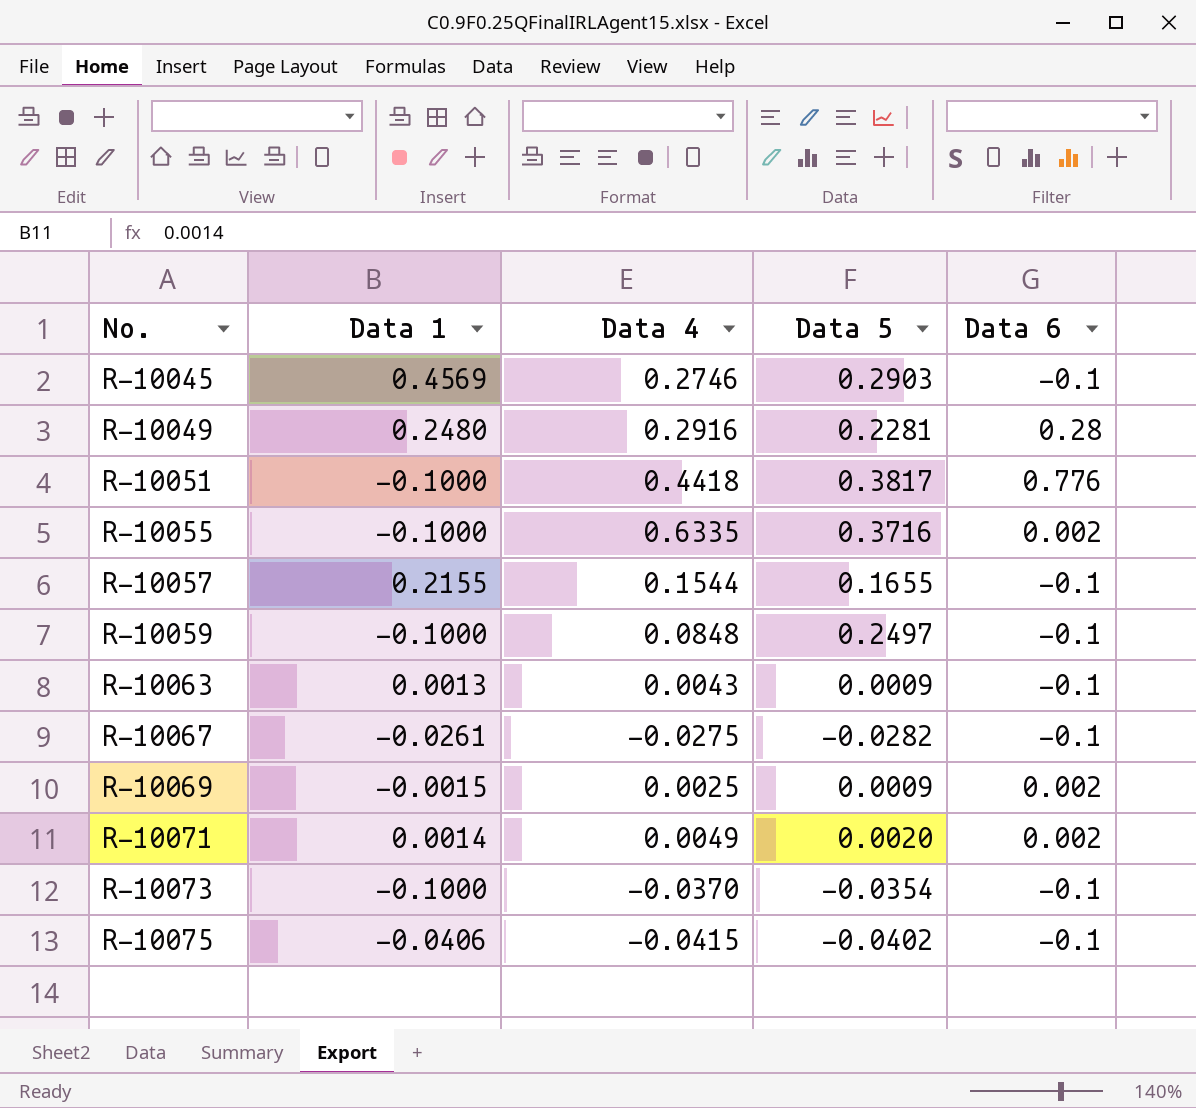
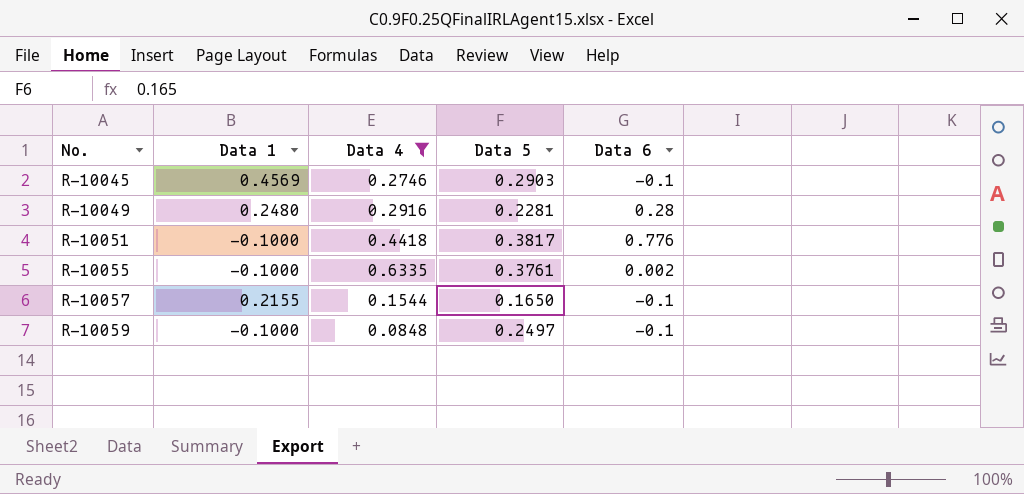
filter: none -> Data 4 >= 0.0848
R-10055 | Data 5: 0.3716 -> 0.3761
R-10057 | Data 5: 0.1655 -> 0.1650

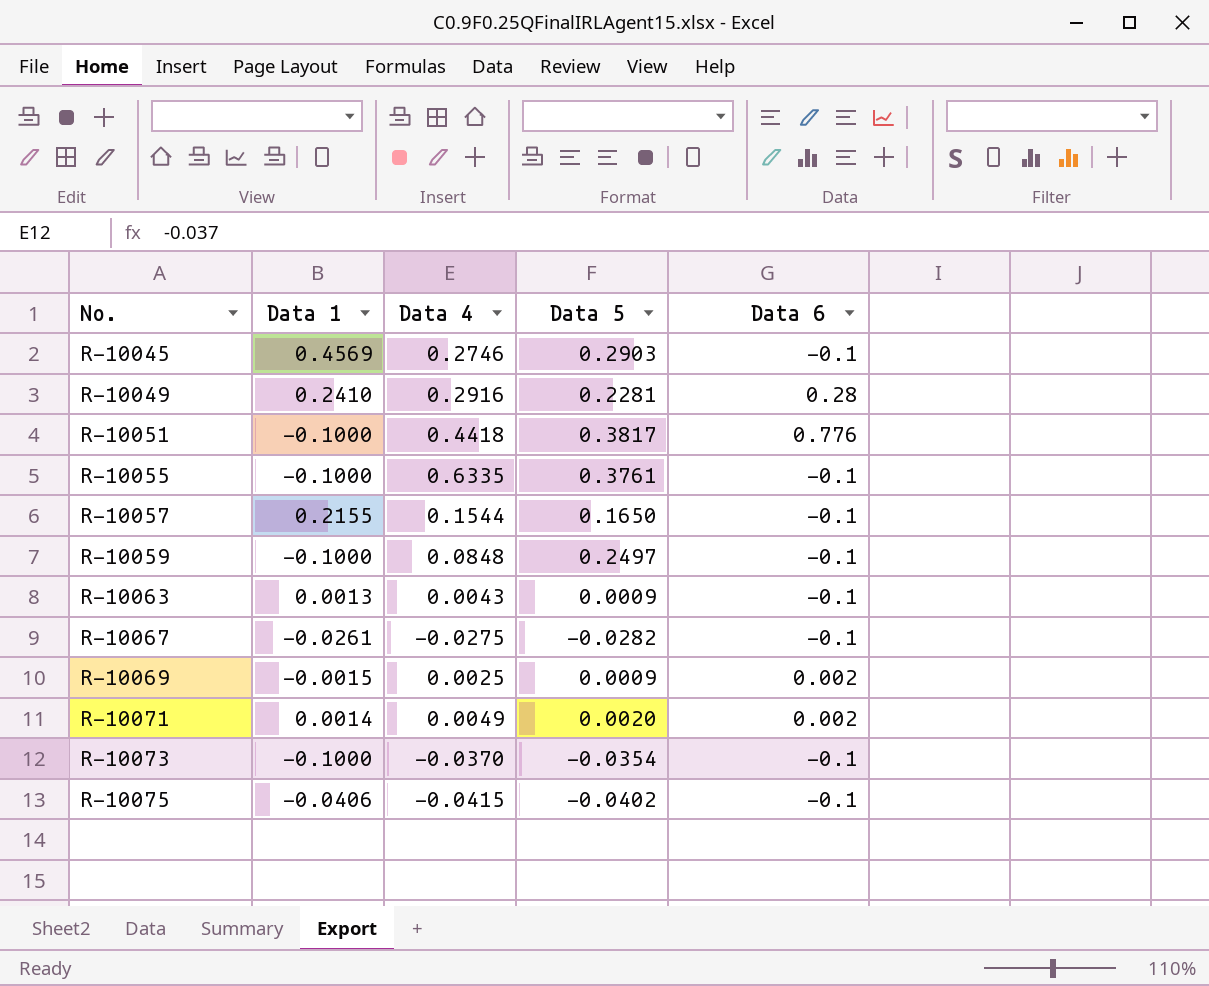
filter: Data 4 >= 0.0848 -> none
R-10049 | Data 1: 0.2480 -> 0.2410
R-10055 | Data 6: 0.002 -> -0.1

